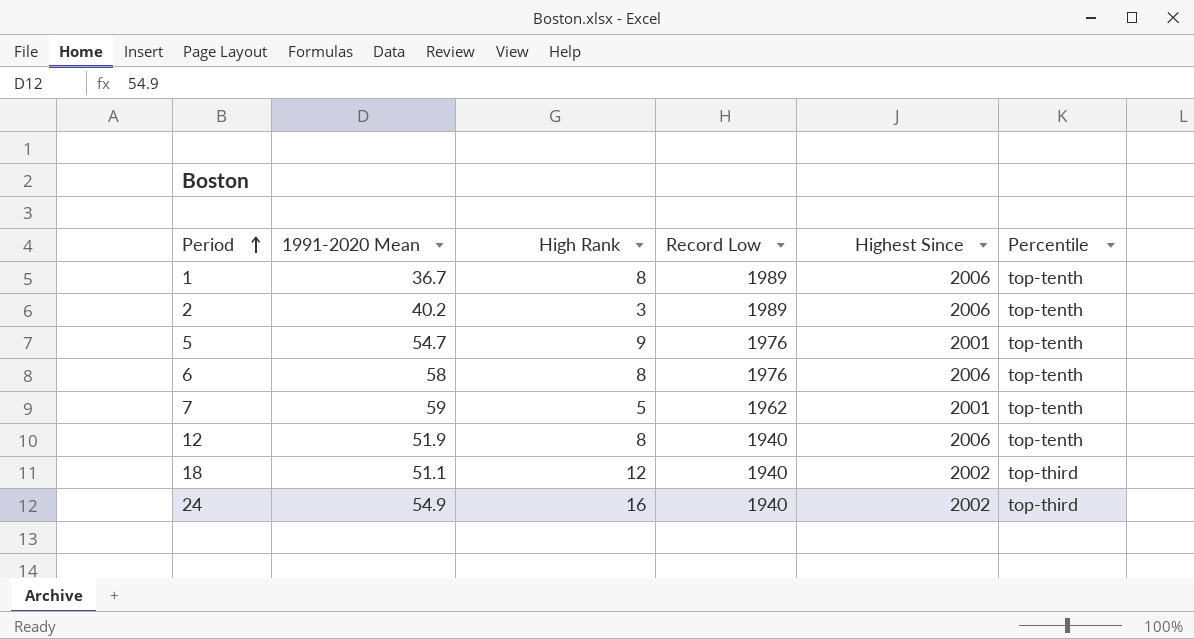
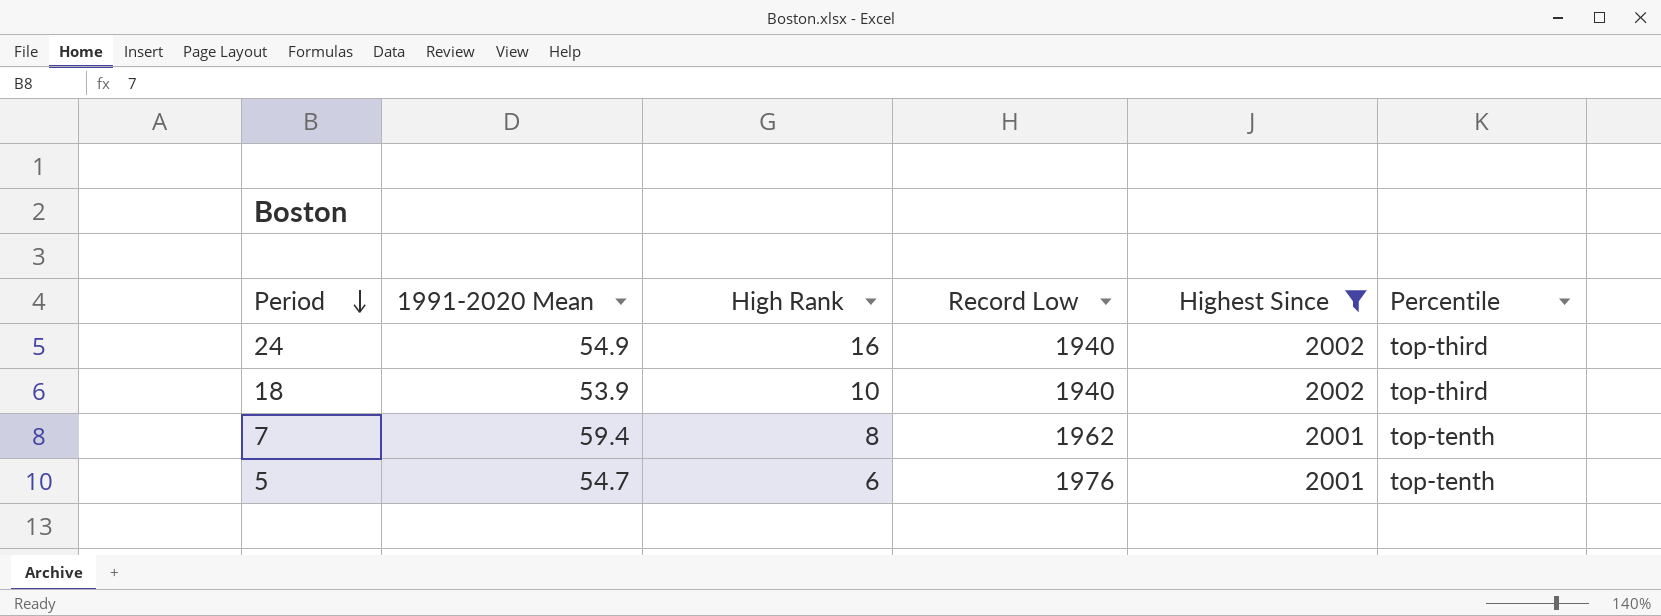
filter: none -> Highest Since != 2006
row order: Period ascending -> Period descending
18 | 1991-2020 Mean: 51.1 -> 53.9
18 | High Rank: 12 -> 10
7 | 1991-2020 Mean: 59 -> 59.4
7 | High Rank: 5 -> 8
5 | High Rank: 9 -> 6

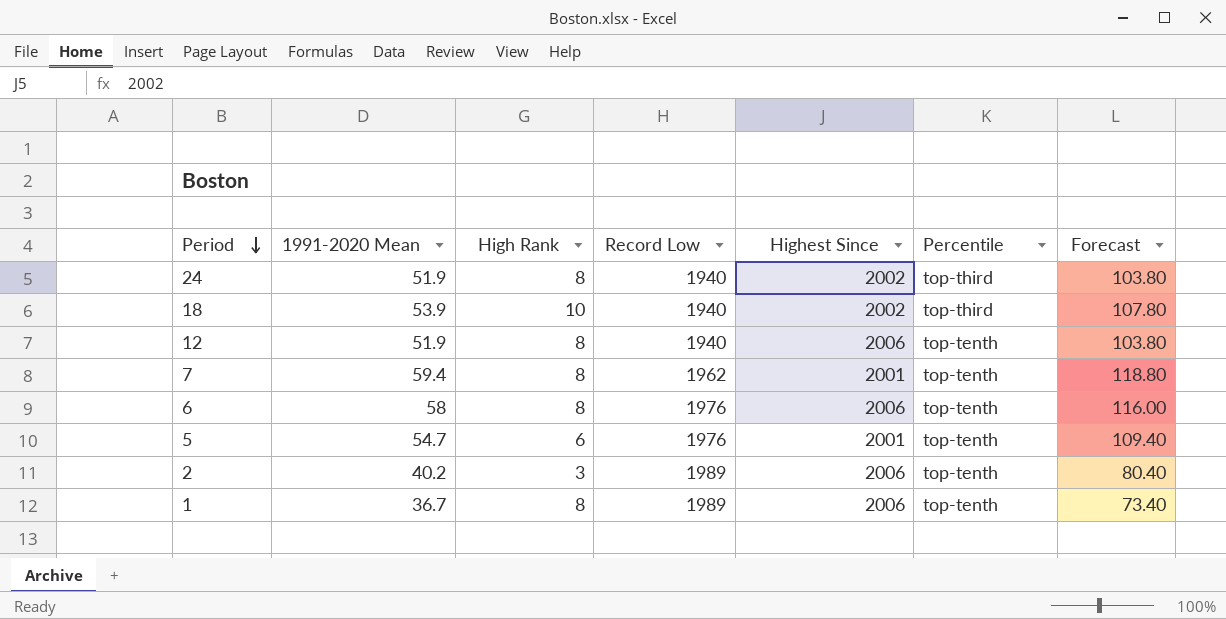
filter: Highest Since != 2006 -> none
column Forecast | formula: none -> [1991-2020 Mean] * 2
24 | 1991-2020 Mean: 54.9 -> 51.9
24 | High Rank: 16 -> 8

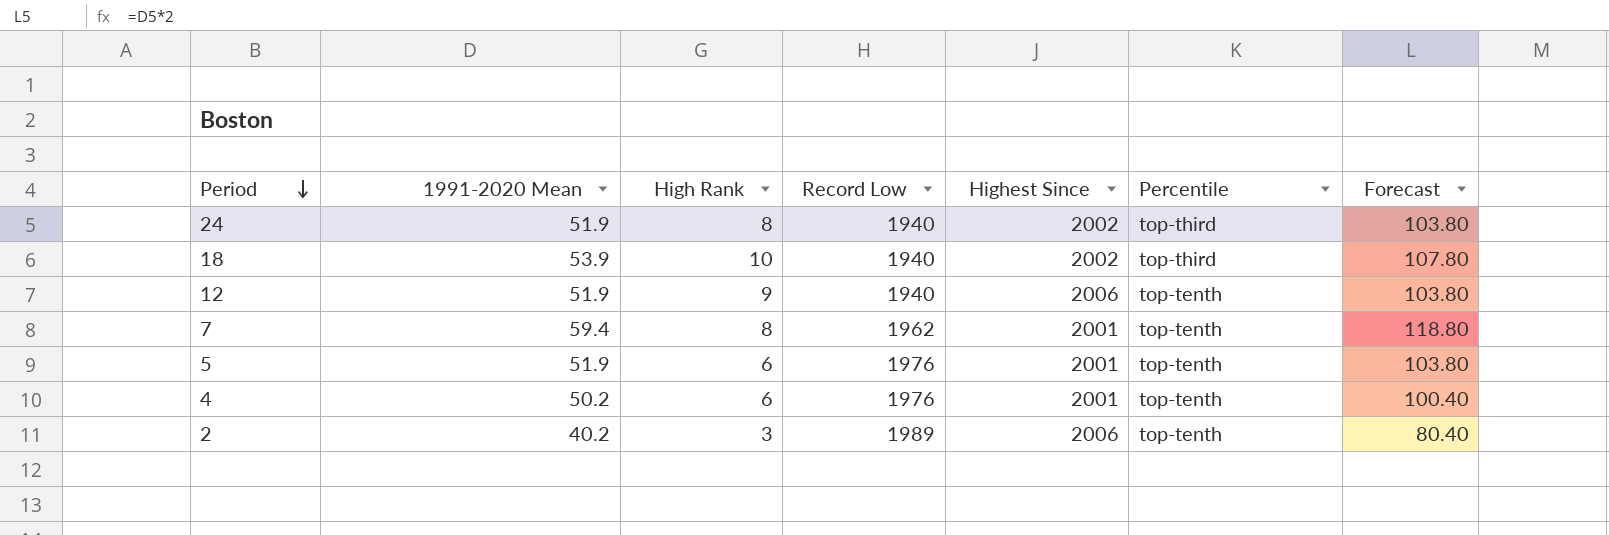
row 6: 58 | 8 | 1976 | 2006 | top-tenth | 116.00 -> none
row 1: 36.7 | 8 | 1989 | 2006 | top-tenth | 73.40 -> none
12 | High Rank: 8 -> 9
5 | 1991-2020 Mean: 54.7 -> 51.9
5 | Forecast: 109.40 -> 103.80
row 4: none -> 50.2 | 6 | 1976 | 2001 | top-tenth | 100.40

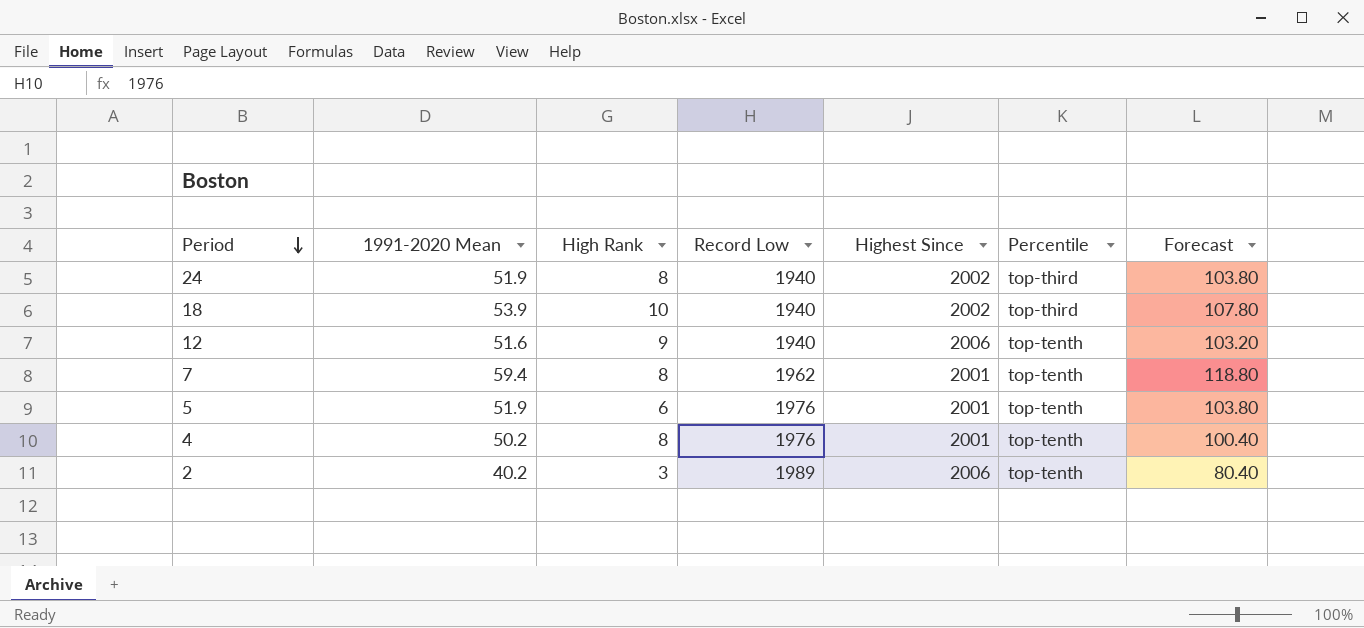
12 | 1991-2020 Mean: 51.9 -> 51.6
12 | Forecast: 103.80 -> 103.20
4 | High Rank: 6 -> 8

